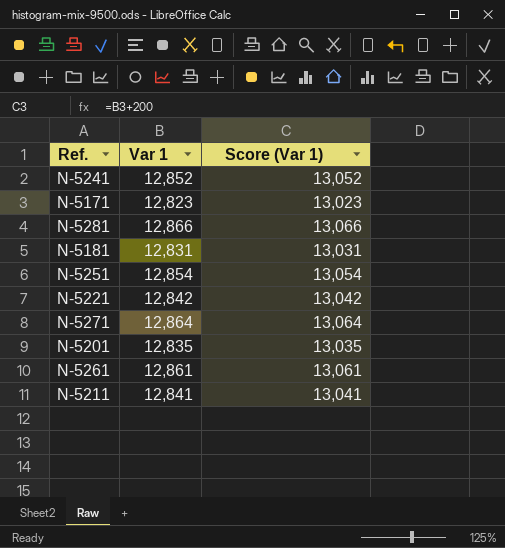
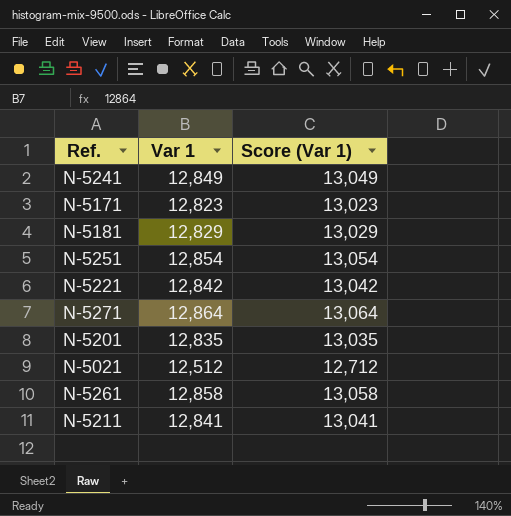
row N-5281: 12,866 | 13,066 -> none
N-5241 | Var 1: 12,852 -> 12,849
N-5241 | Score (Var 1): 13,052 -> 13,049
N-5181 | Var 1: 12,831 -> 12,829
N-5181 | Score (Var 1): 13,031 -> 13,029
row N-5021: none -> 12,512 | 12,712
N-5261 | Var 1: 12,861 -> 12,858
N-5261 | Score (Var 1): 13,061 -> 13,058

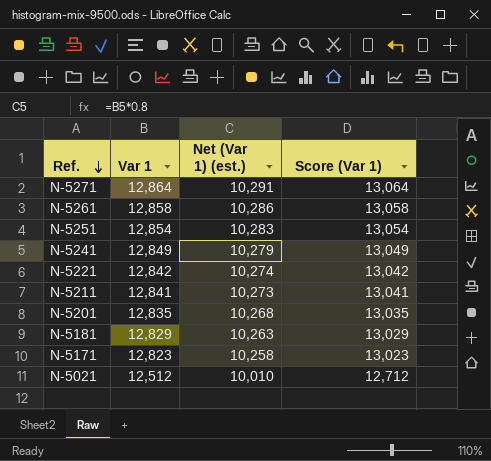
row order: none -> Ref. descending
column Net (Var 1) (est.) | formula: none -> [Var 1] * 0.8

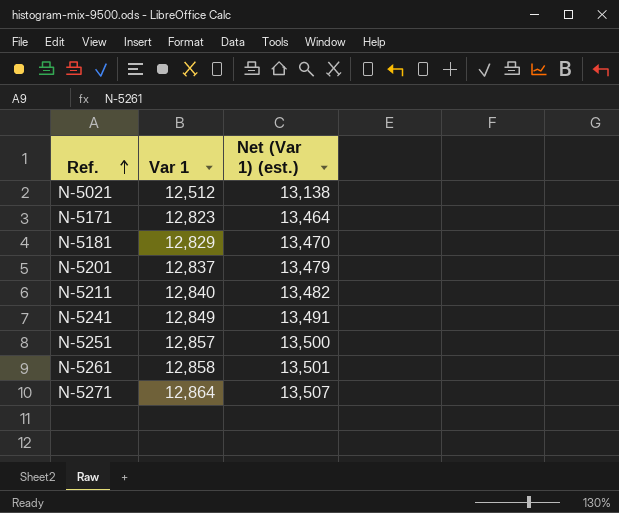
row order: Ref. descending -> Ref. ascending
column Score (Var 1) | formula: [Var 1] + 200 -> none
column Net (Var 1) (est.) | formula: [Var 1] * 0.8 -> [Var 1] * 1.05
row N-5221: 12,842 | 10,274 | 13,042 -> none
N-5201 | Var 1: 12,835 -> 12,837
N-5211 | Var 1: 12,841 -> 12,840
N-5251 | Var 1: 12,854 -> 12,857

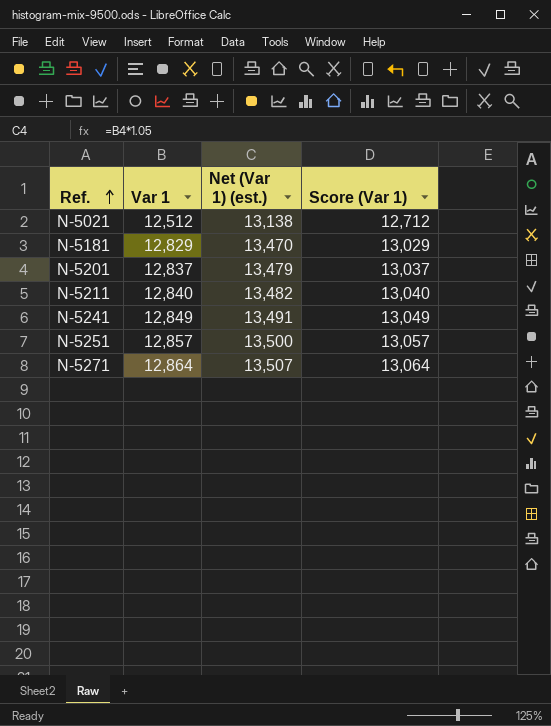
column Score (Var 1) | formula: none -> [Var 1] + 200
row N-5171: 12,823 | 13,464 -> none
row N-5261: 12,858 | 13,501 -> none

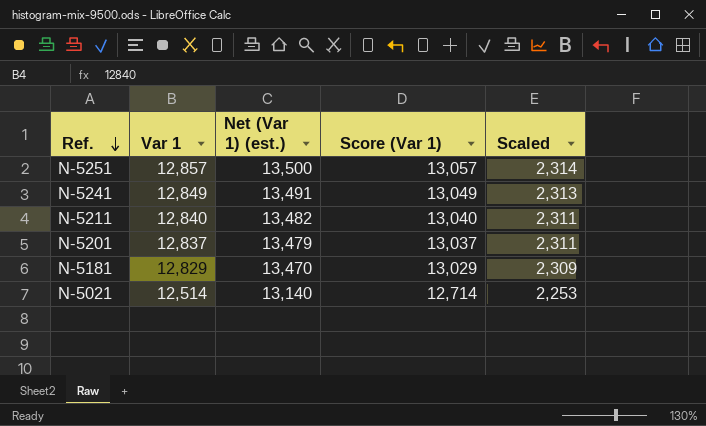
row order: Ref. ascending -> Ref. descending
column Scaled | formula: none -> [Var 1] * 0.18
row N-5271: 12,864 | 13,507 | 13,064 -> none
N-5021 | Var 1: 12,512 -> 12,514
N-5021 | Net (Var 1) (est.): 13,138 -> 13,140
N-5021 | Score (Var 1): 12,712 -> 12,714

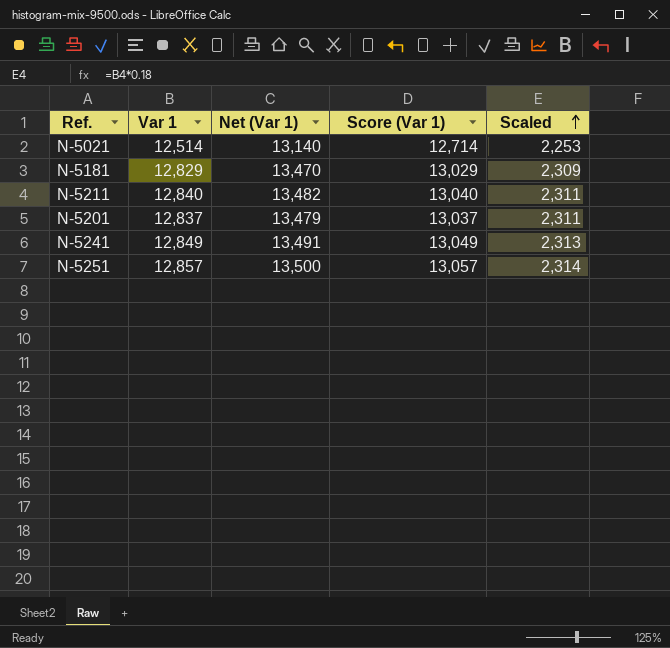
row order: Ref. descending -> Scaled ascending
column name: Net (Var 1) (est.) -> Net (Var 1)

